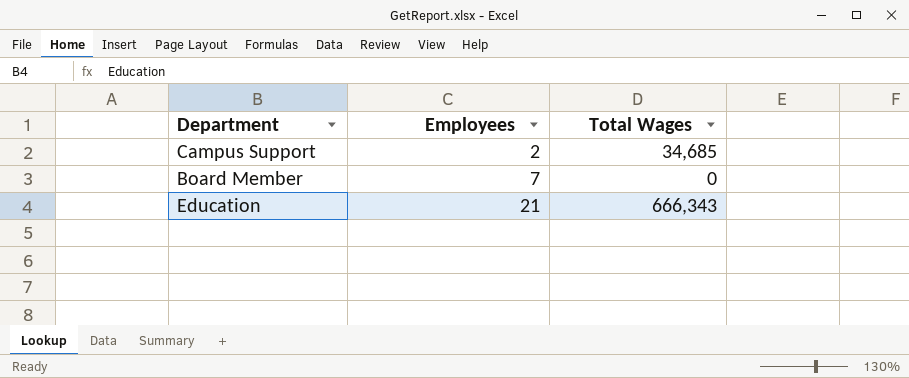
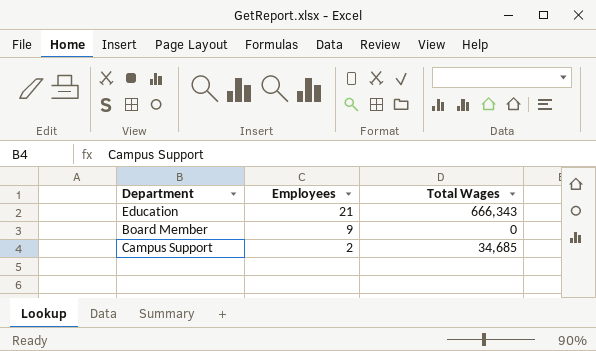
row order: Employees ascending -> Employees descending
Board Member | Employees: 7 -> 9

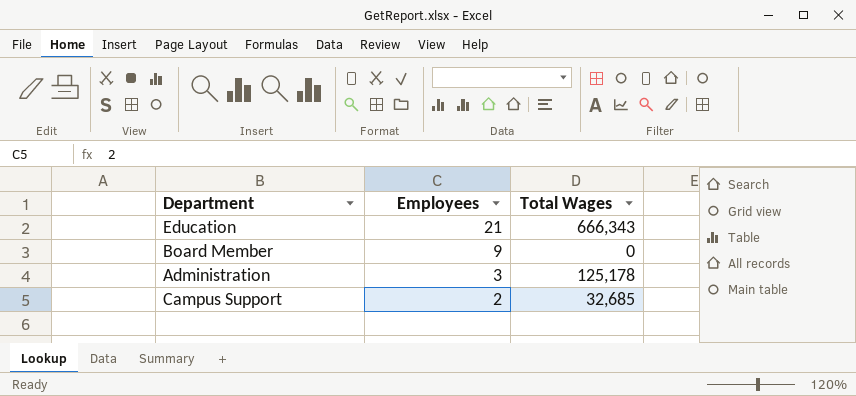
row Administration: none -> 3 | 125,178
Campus Support | Total Wages: 34,685 -> 32,685

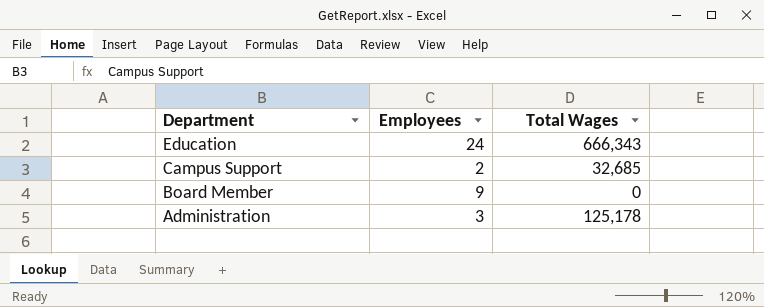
row order: Employees descending -> Department descending
Education | Employees: 21 -> 24

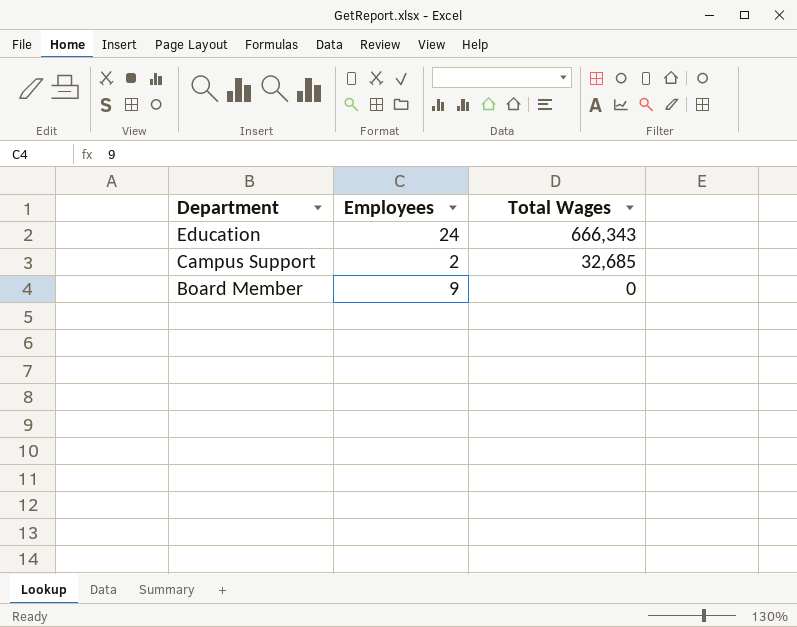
row Administration: 3 | 125,178 -> none

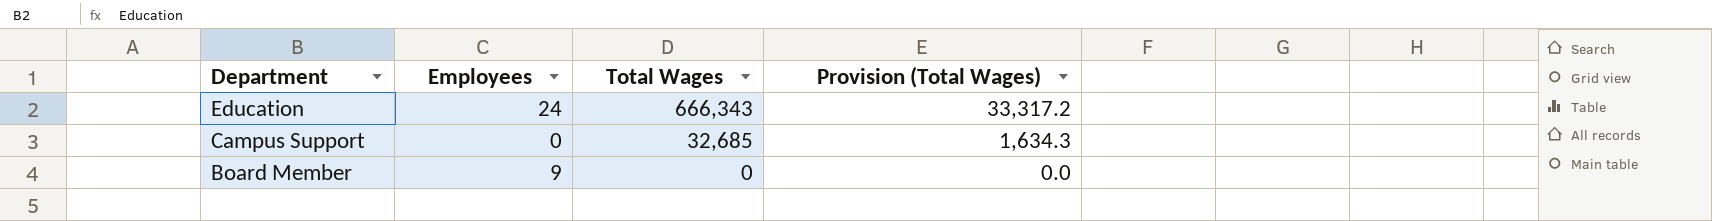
column Provision (Total Wages) | formula: none -> [Total Wages] * 0.05
Campus Support | Employees: 2 -> 0

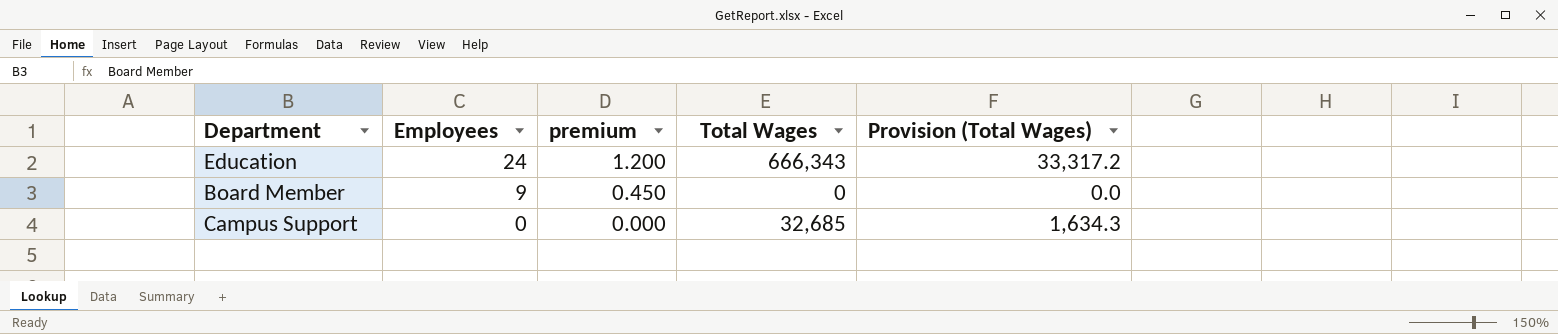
row order: Department descending -> Employees descending
column premium | formula: none -> [Employees] * 0.05

